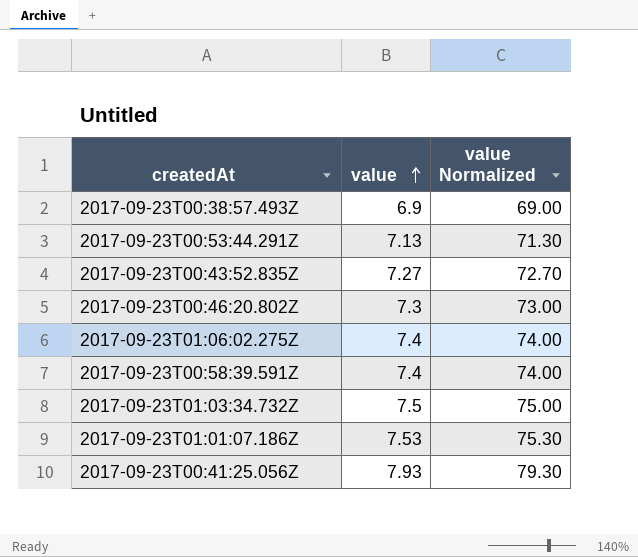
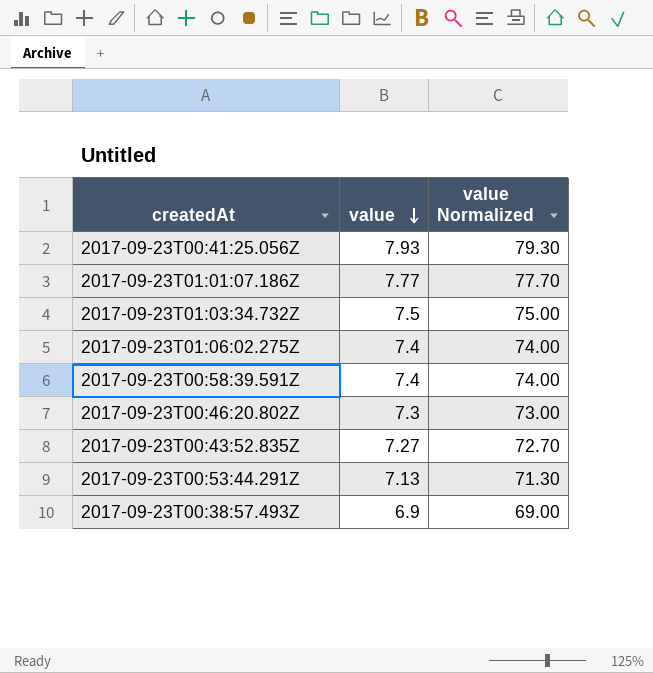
row order: value ascending -> value descending
2017-09-23T01:01:07.186Z | value: 7.53 -> 7.77
2017-09-23T01:01:07.186Z | value Normalized: 75.30 -> 77.70

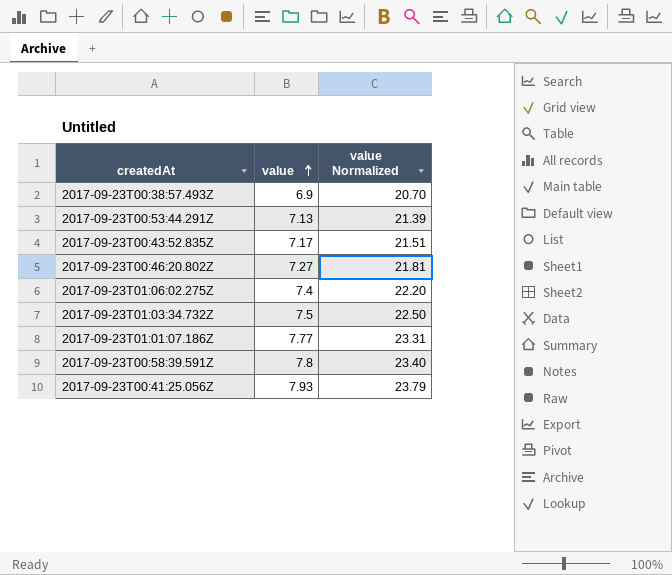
row order: value descending -> value ascending
column value Normalized | formula: [value] * 10 -> [value] * 3
2017-09-23T00:43:52.835Z | value: 7.27 -> 7.17
2017-09-23T00:46:20.802Z | value: 7.3 -> 7.27
2017-09-23T00:58:39.591Z | value: 7.4 -> 7.8

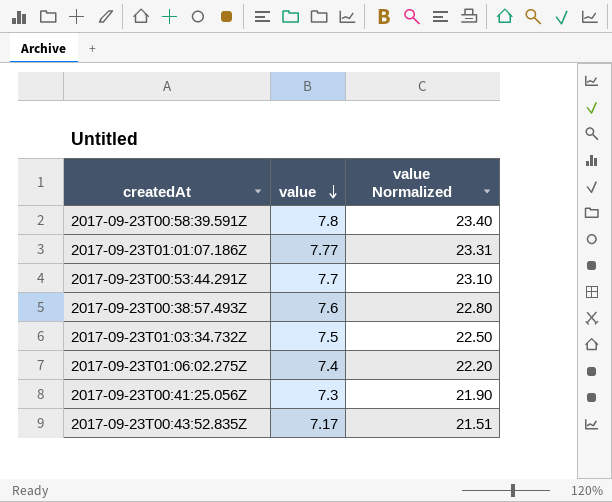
row order: value ascending -> value descending
row 2017-09-23T00:46:20.802Z: 7.27 | 21.81 -> none
2017-09-23T00:53:44.291Z | value: 7.13 -> 7.7
2017-09-23T00:53:44.291Z | value Normalized: 21.39 -> 23.10
2017-09-23T00:38:57.493Z | value: 6.9 -> 7.6
2017-09-23T00:38:57.493Z | value Normalized: 20.70 -> 22.80
2017-09-23T00:41:25.056Z | value: 7.93 -> 7.3
2017-09-23T00:41:25.056Z | value Normalized: 23.79 -> 21.90

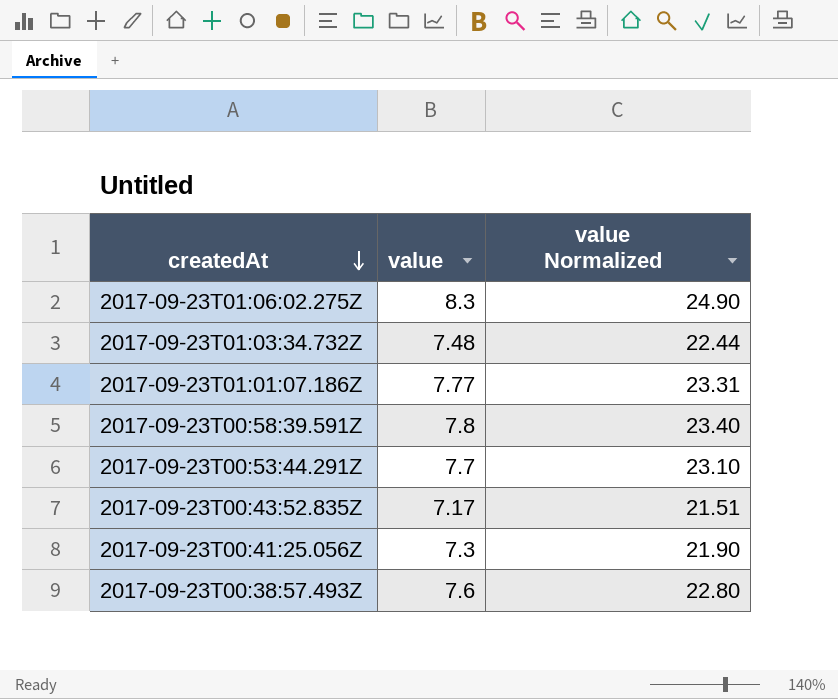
row order: value descending -> createdAt descending
2017-09-23T01:06:02.275Z | value: 7.4 -> 8.3
2017-09-23T01:06:02.275Z | value Normalized: 22.20 -> 24.90
2017-09-23T01:03:34.732Z | value: 7.5 -> 7.48
2017-09-23T01:03:34.732Z | value Normalized: 22.50 -> 22.44

